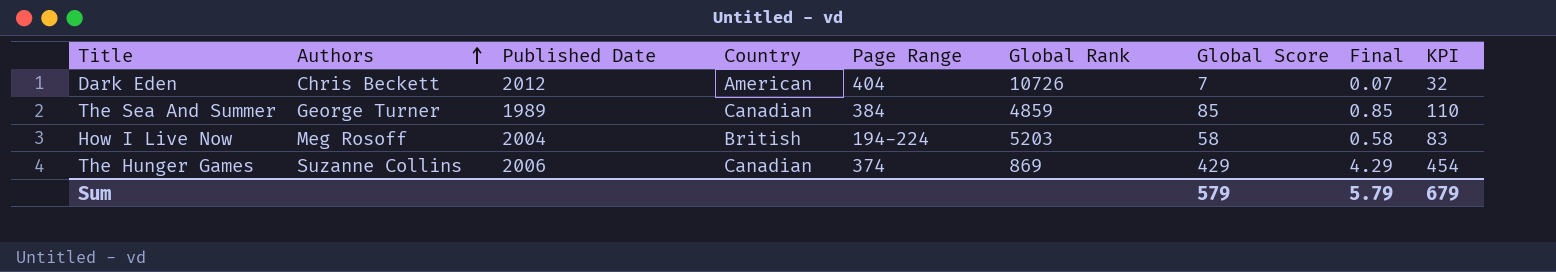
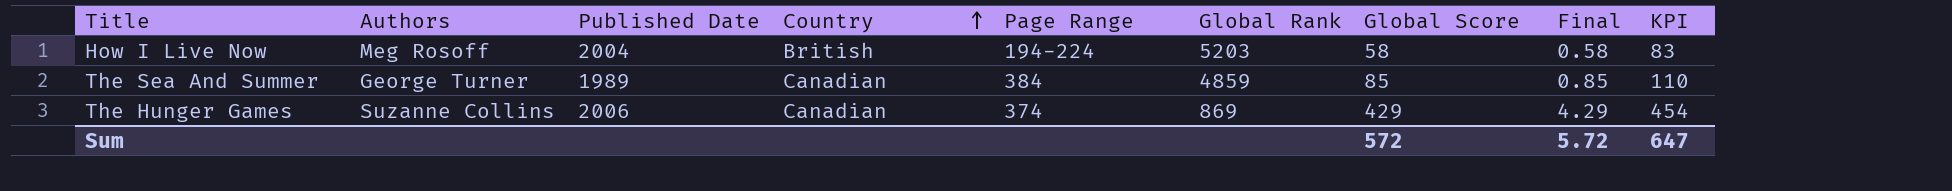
row order: Authors ascending -> Country ascending
row Dark Eden: Chris Beckett | 2012 | American | 404 | 10726 | 7 | 0.07 | 32 -> none
Sum | Global Score: 579 -> 572
Sum | Final: 5.79 -> 5.72
Sum | KPI: 679 -> 647

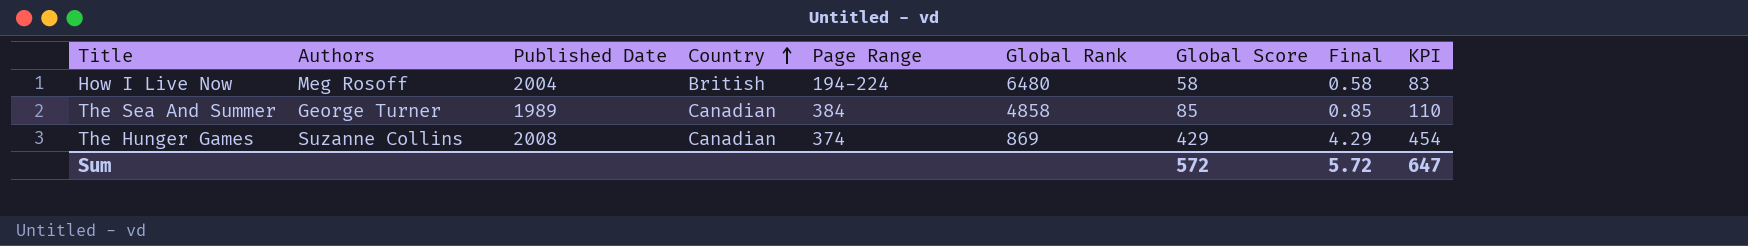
How I Live Now | Global Rank: 5203 -> 6480
The Sea And Summer | Global Rank: 4859 -> 4858
The Hunger Games | Published Date: 2006 -> 2008

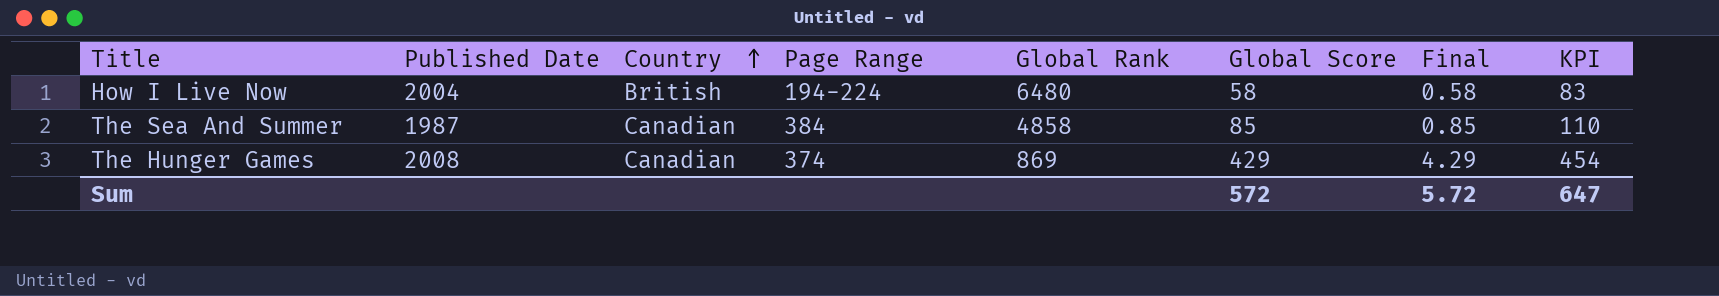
column Authors | position: 2 -> none
The Sea And Summer | Published Date: 1989 -> 1987

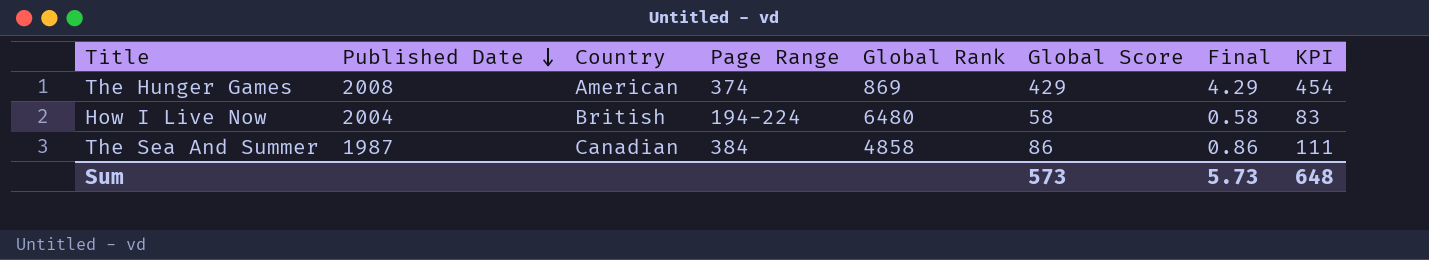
row order: Country ascending -> Published Date descending
The Hunger Games | Country: Canadian -> American
The Sea And Summer | Global Score: 85 -> 86
The Sea And Summer | Final: 0.85 -> 0.86
The Sea And Summer | KPI: 110 -> 111
Sum | Global Score: 572 -> 573
Sum | Final: 5.72 -> 5.73
Sum | KPI: 647 -> 648

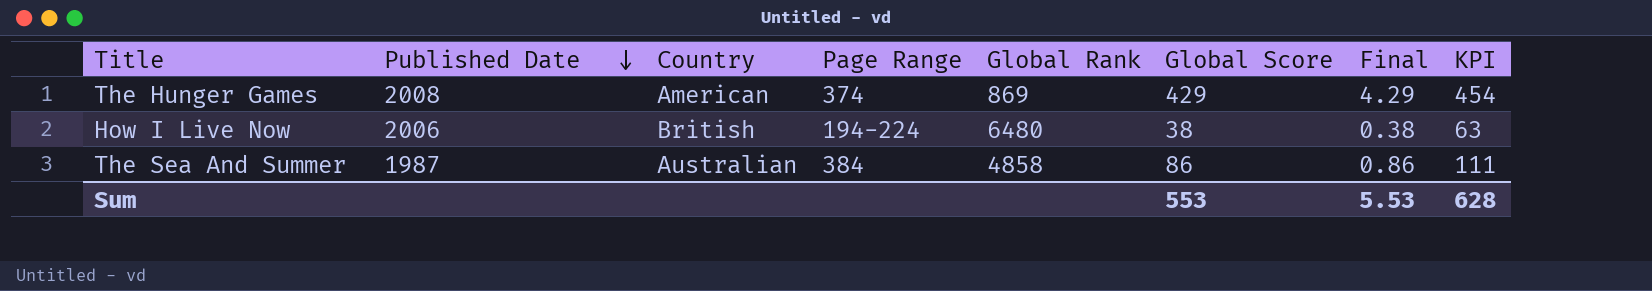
How I Live Now | Published Date: 2004 -> 2006
How I Live Now | Global Score: 58 -> 38
How I Live Now | Final: 0.58 -> 0.38
How I Live Now | KPI: 83 -> 63
The Sea And Summer | Country: Canadian -> Australian
Sum | Global Score: 573 -> 553
Sum | Final: 5.73 -> 5.53
Sum | KPI: 648 -> 628

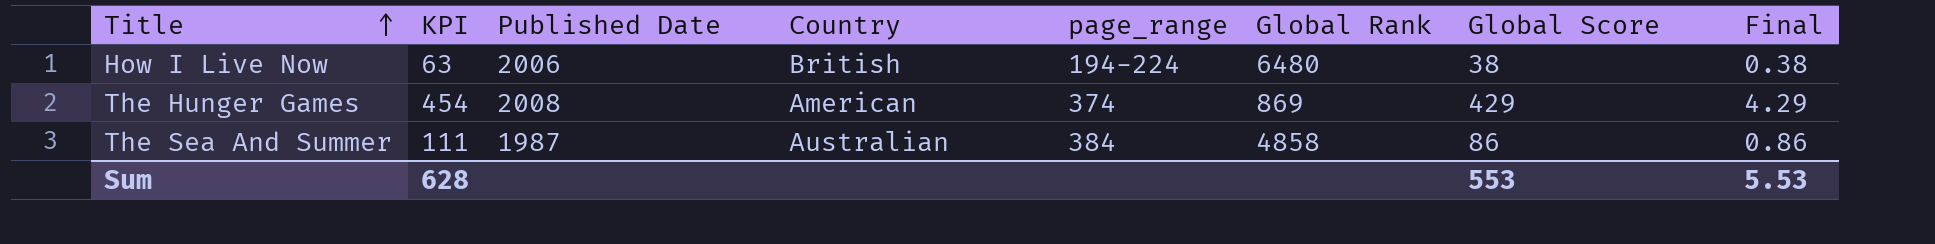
row order: Published Date descending -> Title ascending
column KPI | position: 8 -> 2
column name: Page Range -> page_range

